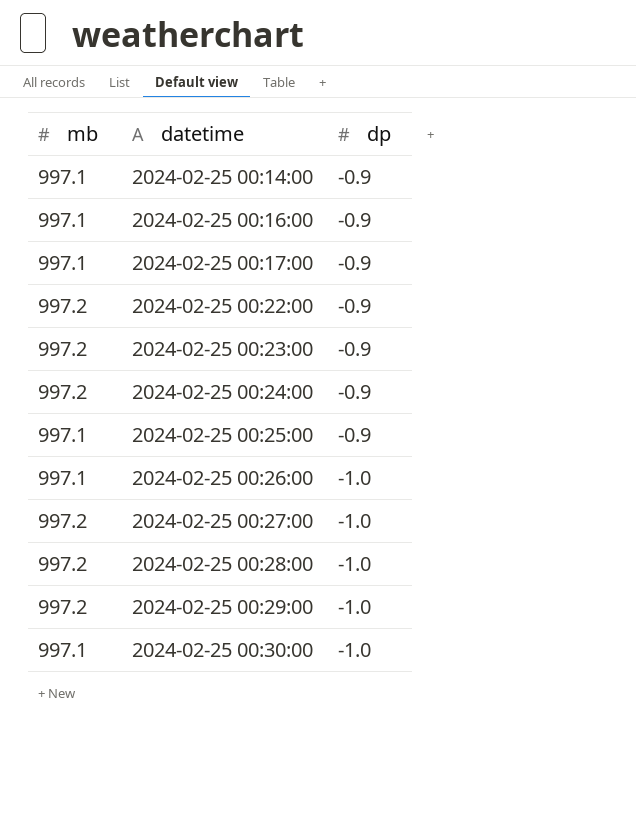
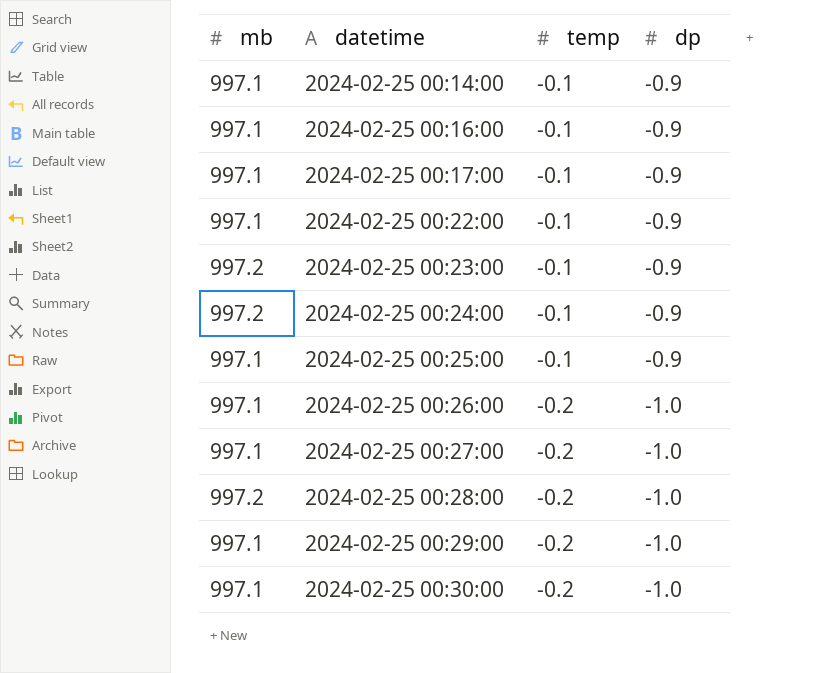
column temp | position: none -> 3
2024-02-25 00:22:00 | mb: 997.2 -> 997.1
2024-02-25 00:27:00 | mb: 997.2 -> 997.1
2024-02-25 00:29:00 | mb: 997.2 -> 997.1

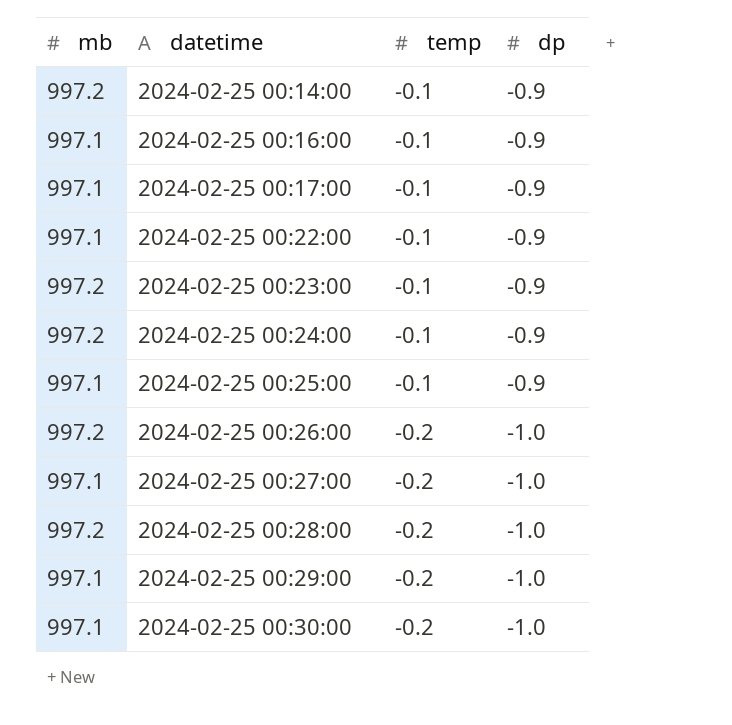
2024-02-25 00:14:00 | mb: 997.1 -> 997.2
2024-02-25 00:26:00 | mb: 997.1 -> 997.2

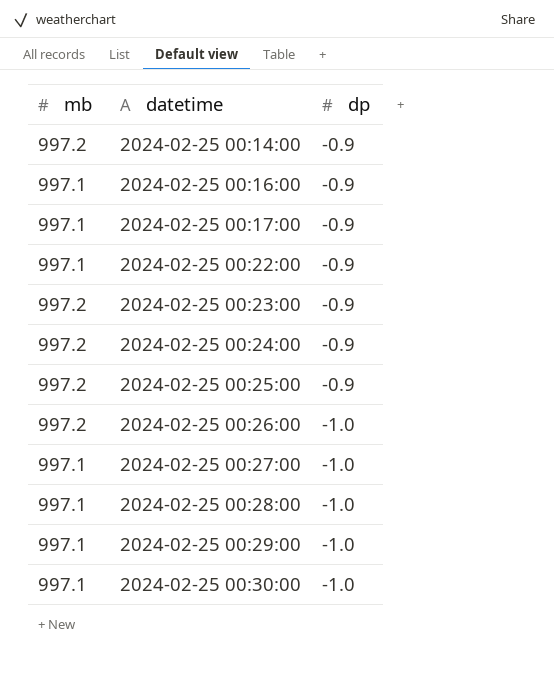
column temp | position: 3 -> none
2024-02-25 00:25:00 | mb: 997.1 -> 997.2
2024-02-25 00:28:00 | mb: 997.2 -> 997.1

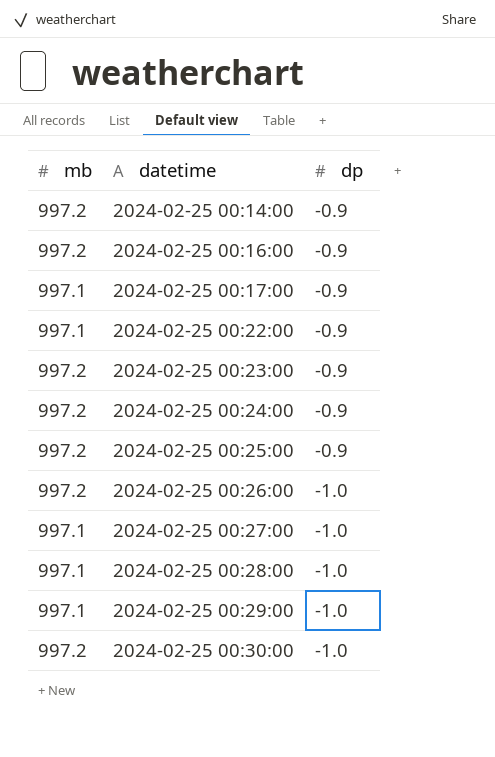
2024-02-25 00:16:00 | mb: 997.1 -> 997.2
2024-02-25 00:30:00 | mb: 997.1 -> 997.2

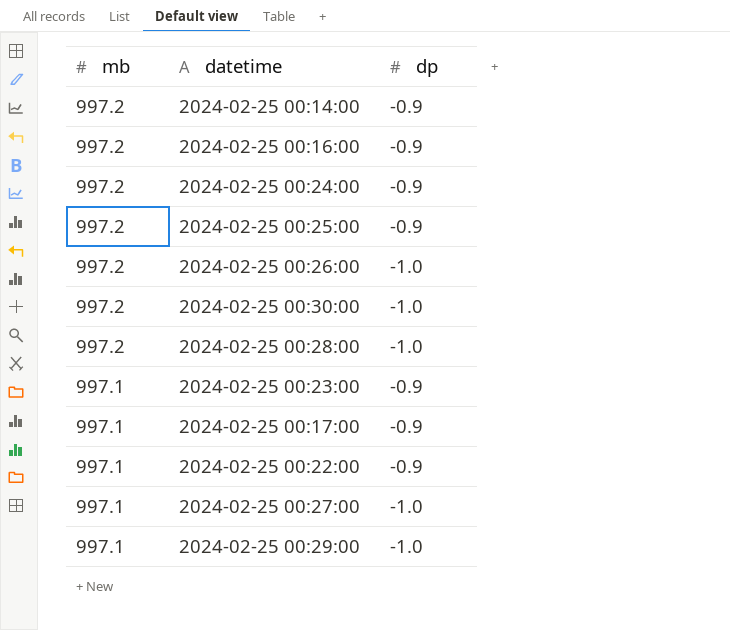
row order: datetime ascending -> mb descending
2024-02-25 00:28:00 | mb: 997.1 -> 997.2
2024-02-25 00:23:00 | mb: 997.2 -> 997.1

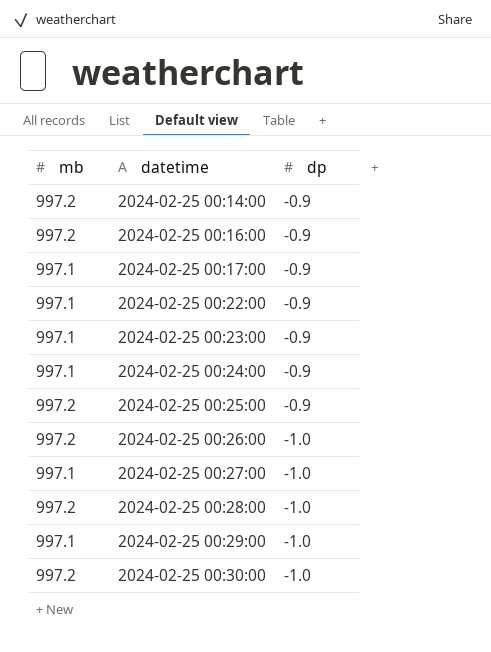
row order: mb descending -> datetime ascending
2024-02-25 00:24:00 | mb: 997.2 -> 997.1

